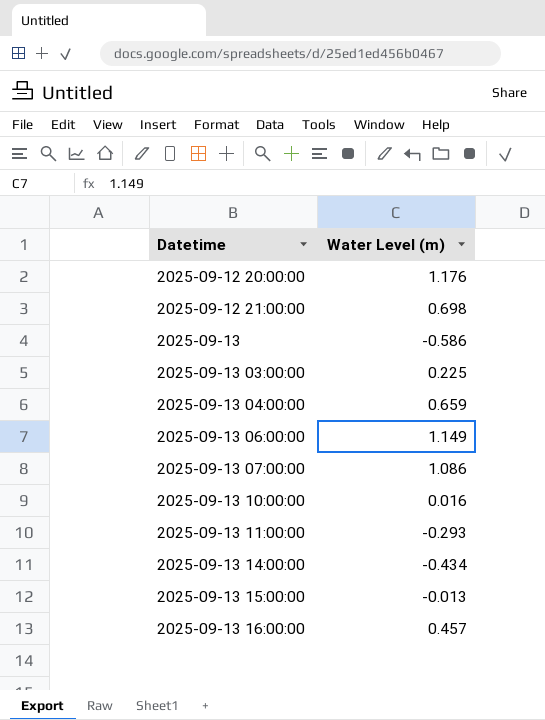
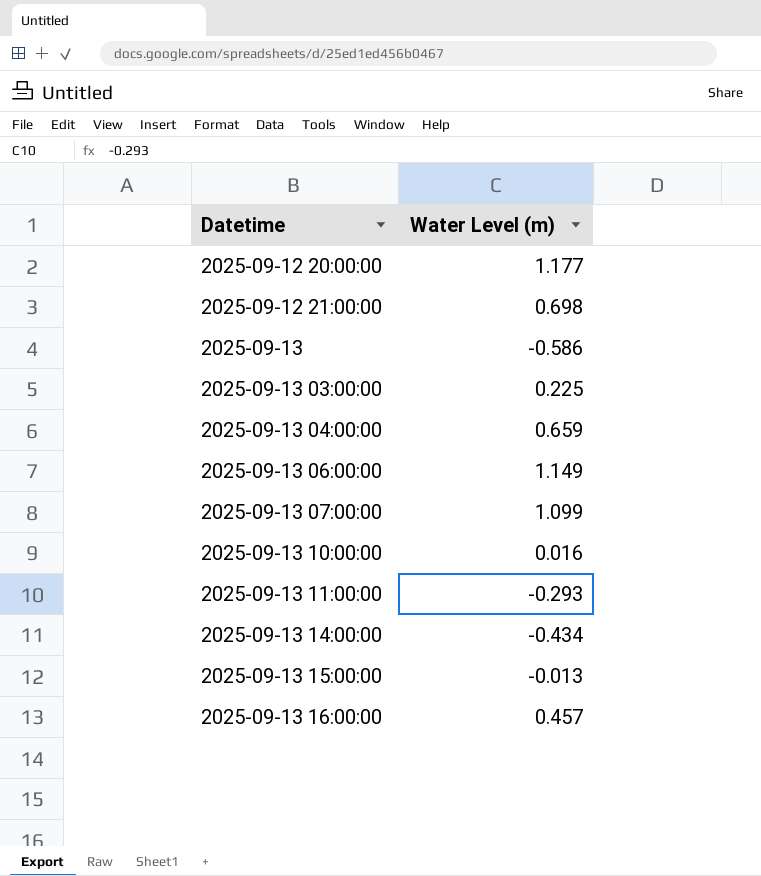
2025-09-12 20:00:00 | Water Level (m): 1.176 -> 1.177
2025-09-13 07:00:00 | Water Level (m): 1.086 -> 1.099

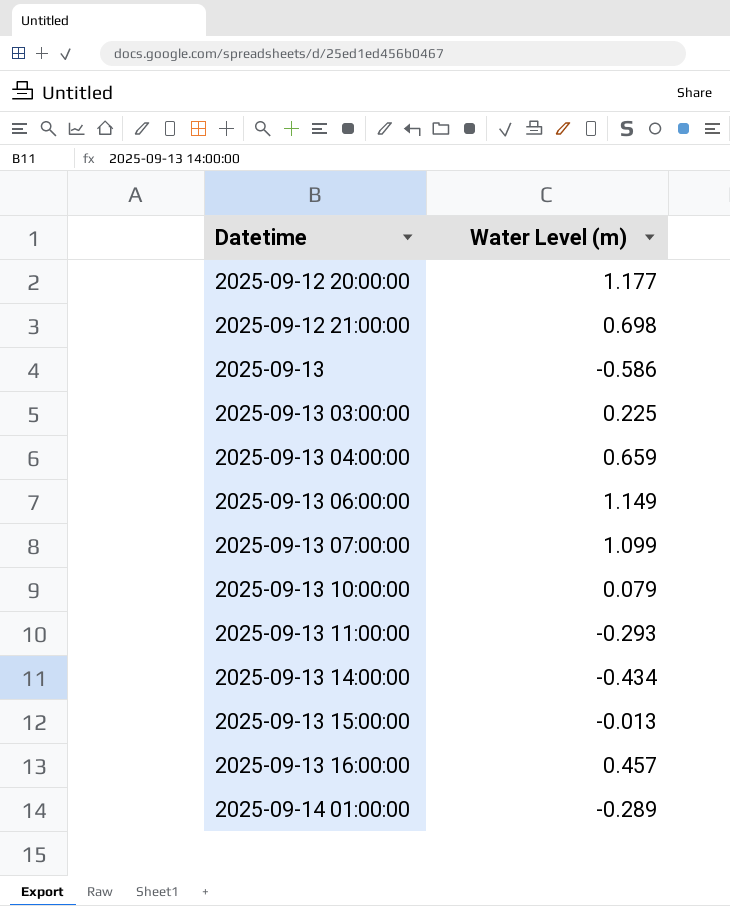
2025-09-13 10:00:00 | Water Level (m): 0.016 -> 0.079
row 2025-09-14 01:00:00: none -> -0.289

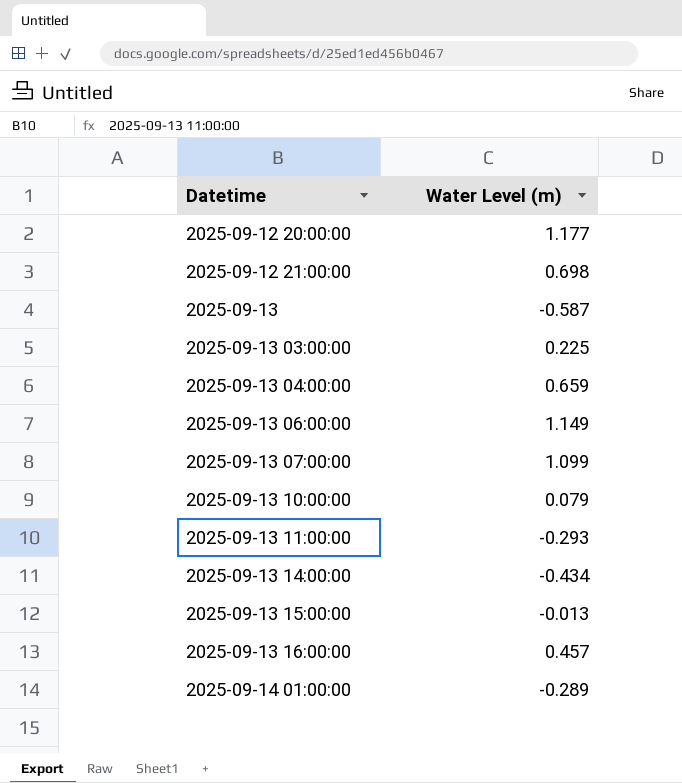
2025-09-13 | Water Level (m): -0.586 -> -0.587

